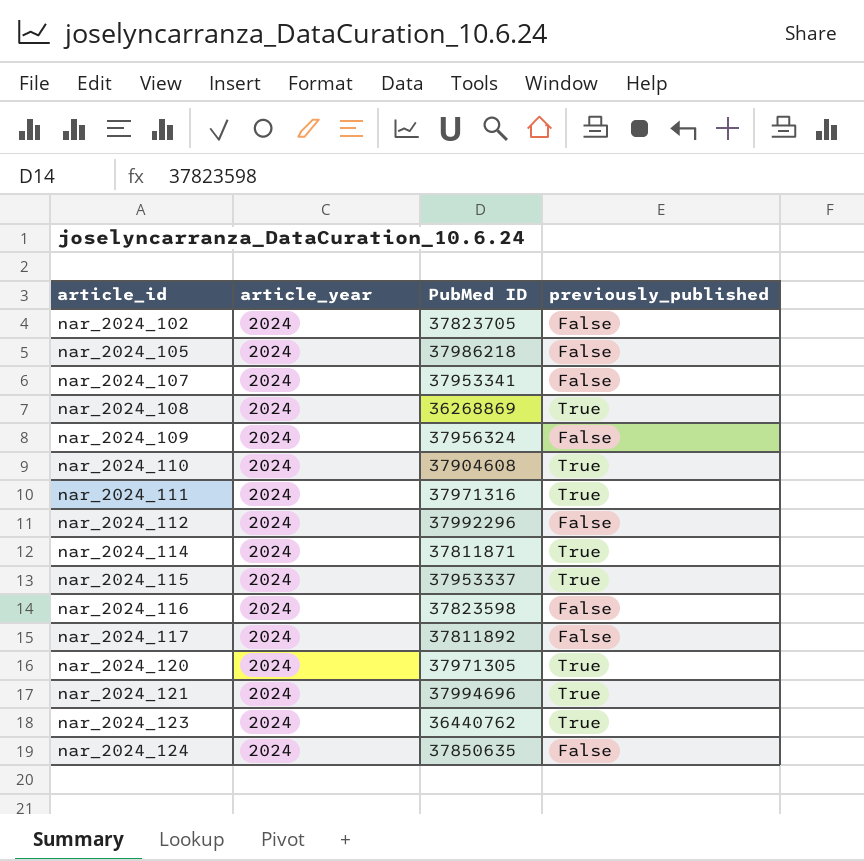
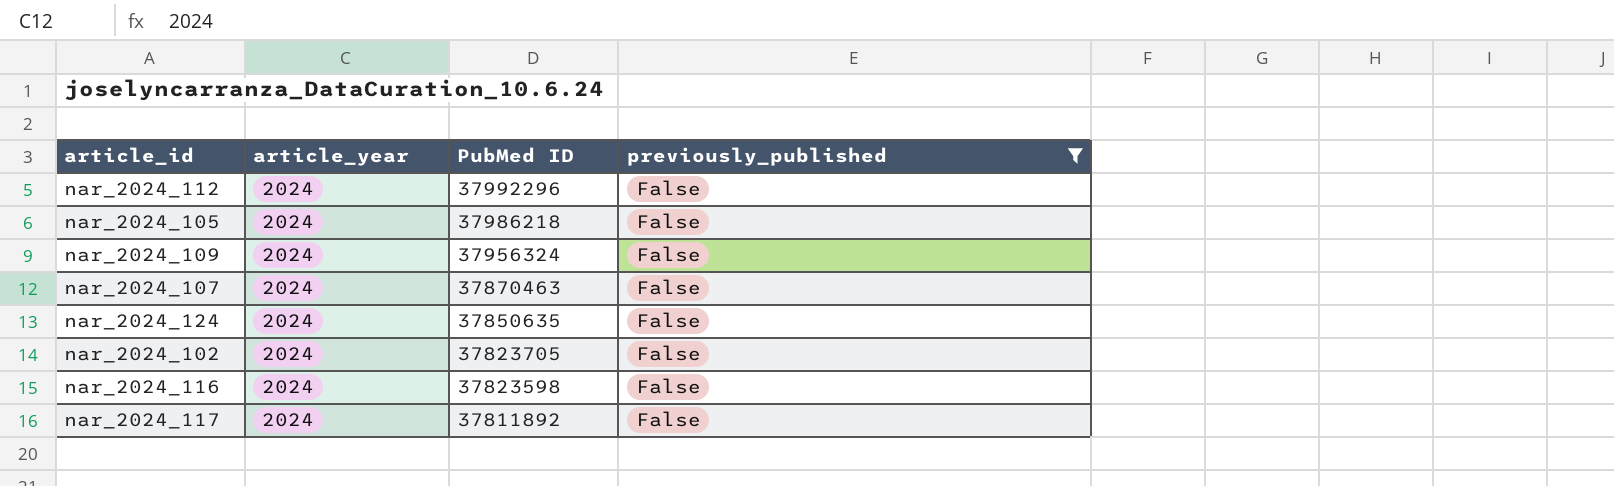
filter: none -> previously_published = False
row order: article_id ascending -> PubMed ID descending
nar_2024_107 | PubMed ID: 37953341 -> 37870463

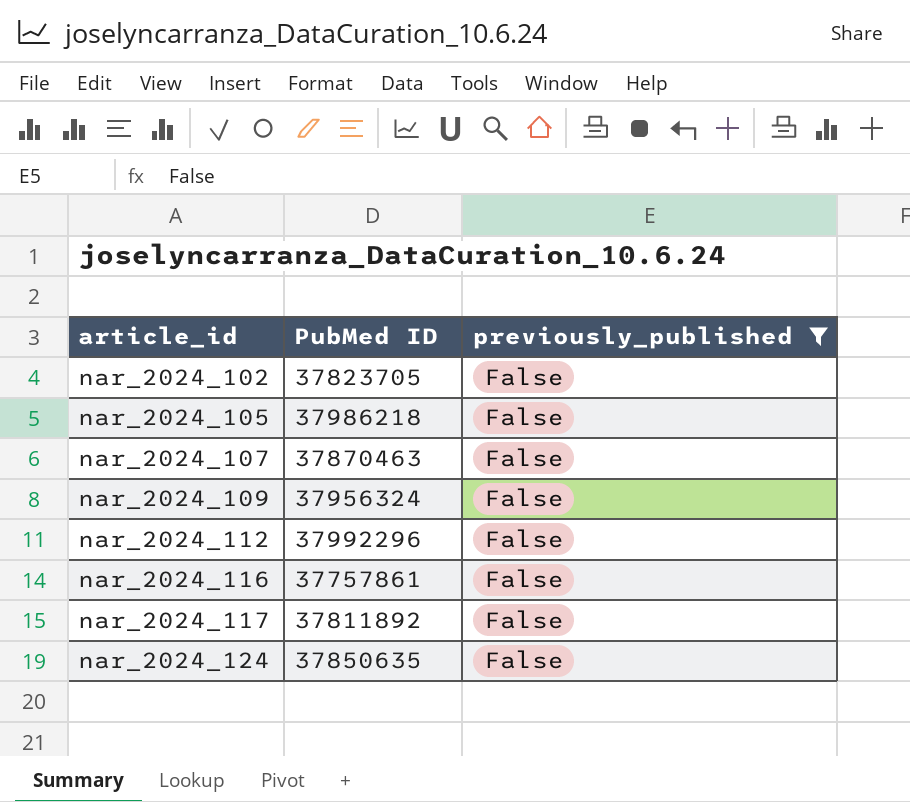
row order: PubMed ID descending -> article_id ascending
column article_year | position: 2 -> none
nar_2024_116 | PubMed ID: 37823598 -> 37757861

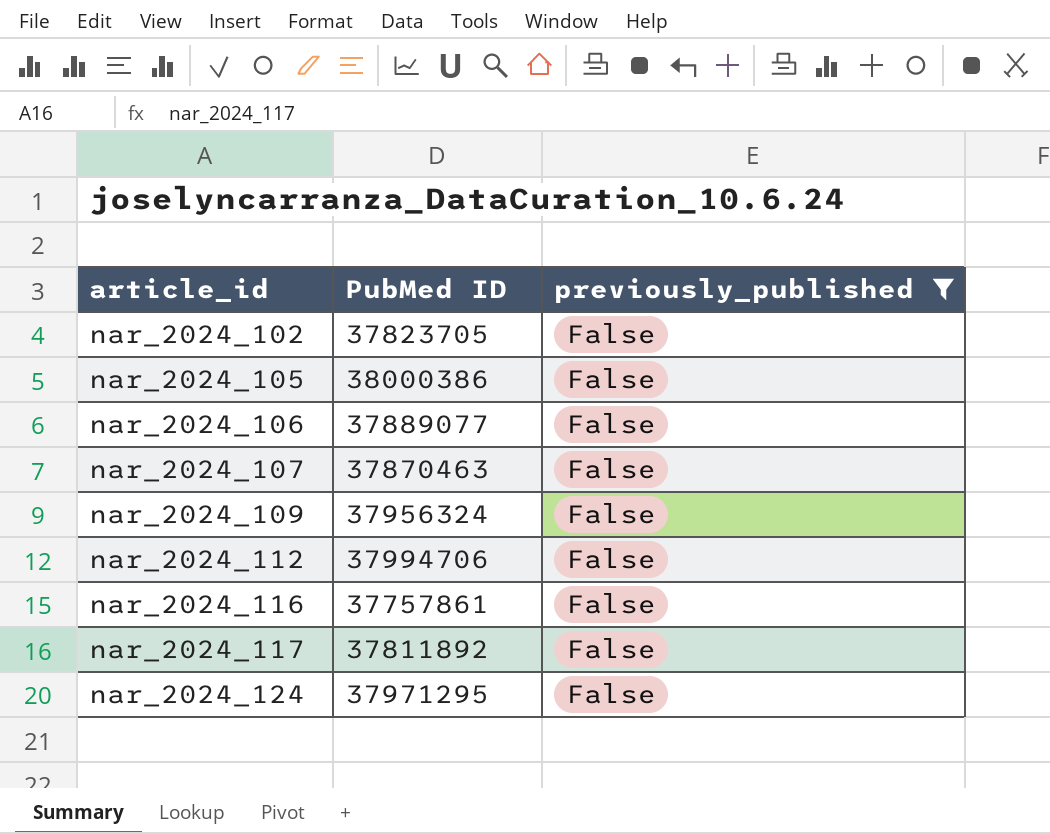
nar_2024_105 | PubMed ID: 37986218 -> 38000386
row nar_2024_106: none -> 37889077 | False
nar_2024_112 | PubMed ID: 37992296 -> 37994706
nar_2024_124 | PubMed ID: 37850635 -> 37971295

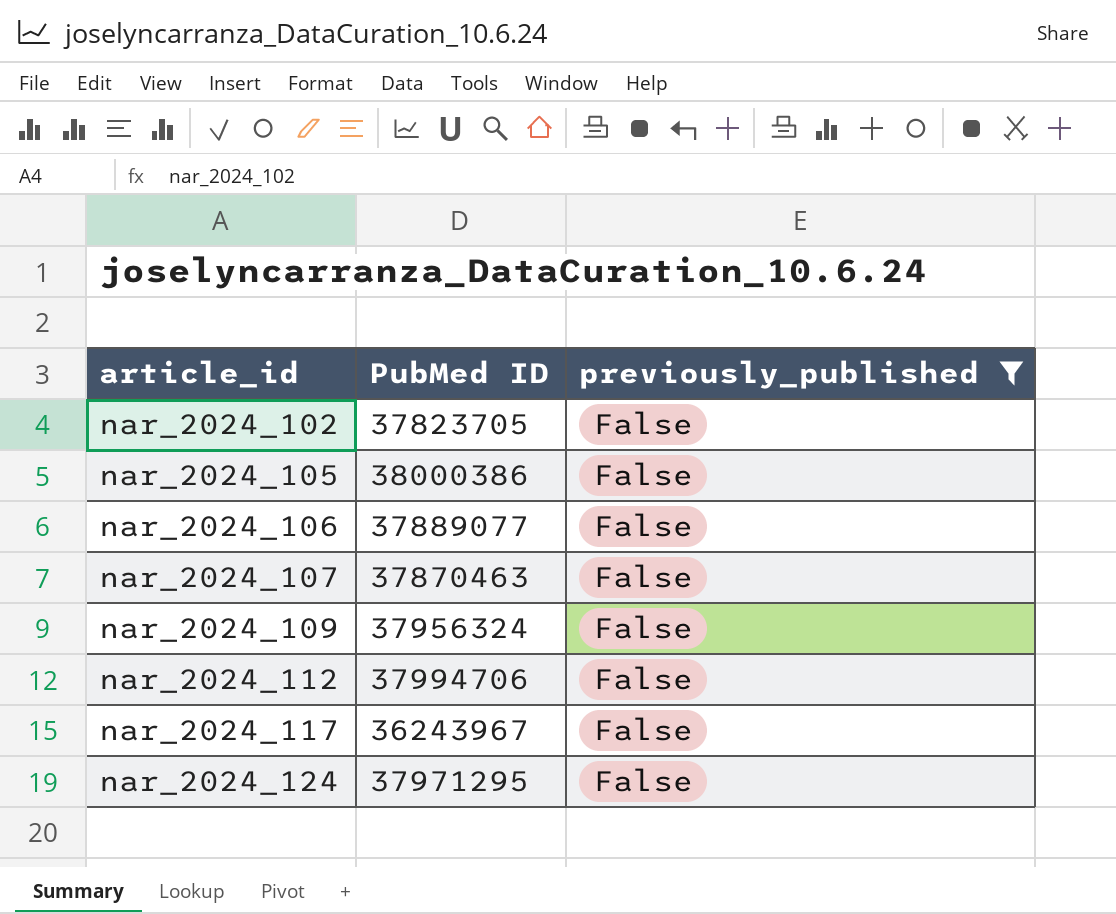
row nar_2024_116: 37757861 | False -> none
nar_2024_117 | PubMed ID: 37811892 -> 36243967

